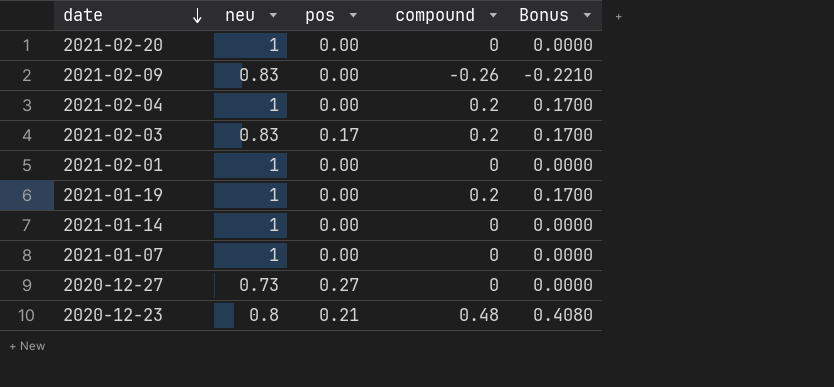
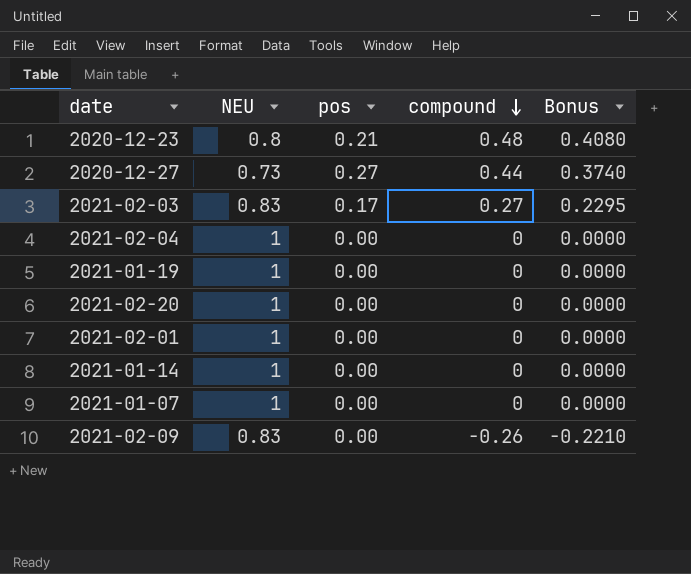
row order: date descending -> compound descending
column name: neu -> NEU
2020-12-27 | compound: 0 -> 0.44
2020-12-27 | Bonus: 0.0000 -> 0.3740
2021-02-03 | compound: 0.2 -> 0.27
2021-02-03 | Bonus: 0.1700 -> 0.2295
2021-02-04 | compound: 0.2 -> 0
2021-02-04 | Bonus: 0.1700 -> 0.0000
2021-01-19 | compound: 0.2 -> 0
2021-01-19 | Bonus: 0.1700 -> 0.0000

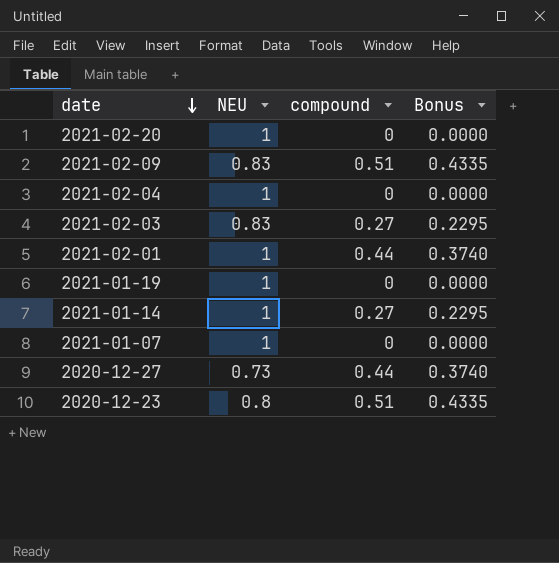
row order: compound descending -> date descending
column pos | position: 3 -> none
2021-02-09 | compound: -0.26 -> 0.51
2021-02-09 | Bonus: -0.2210 -> 0.4335
2021-02-01 | compound: 0 -> 0.44
2021-02-01 | Bonus: 0.0000 -> 0.3740
2021-01-14 | compound: 0 -> 0.27
2021-01-14 | Bonus: 0.0000 -> 0.2295
2020-12-23 | compound: 0.48 -> 0.51
2020-12-23 | Bonus: 0.4080 -> 0.4335

